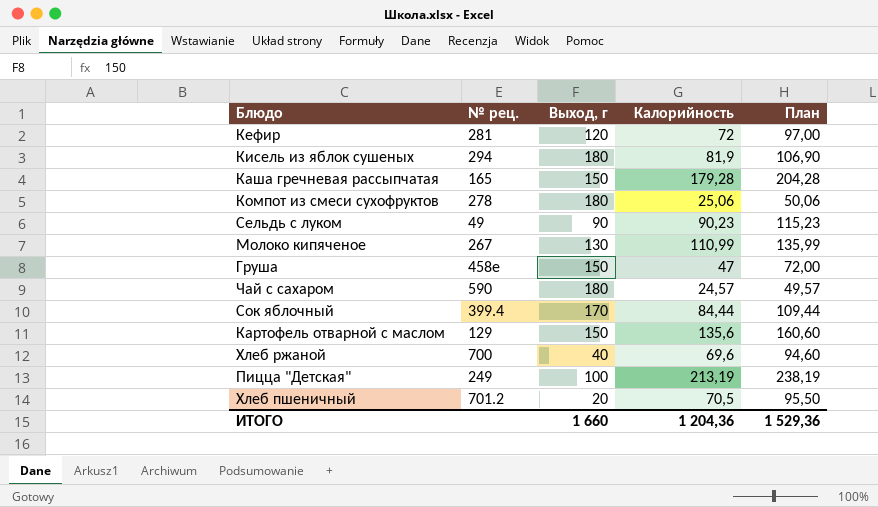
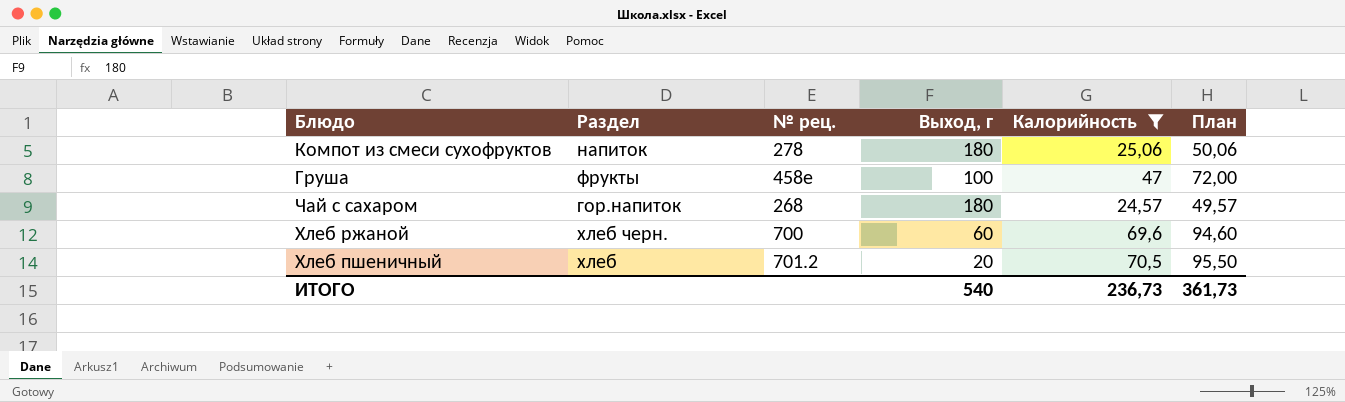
filter: none -> Калорийность <= 70,5
column Раздел | position: none -> 2
Груша | Выход, г: 150 -> 100
Чай с сахаром | № рец.: 590 -> 268
Хлеб ржаной | Выход, г: 40 -> 60
ИТОГО | Выход, г: 1 660 -> 540
ИТОГО | Калорийность: 1 204,36 -> 236,73
ИТОГО | План: 1 529,36 -> 361,73

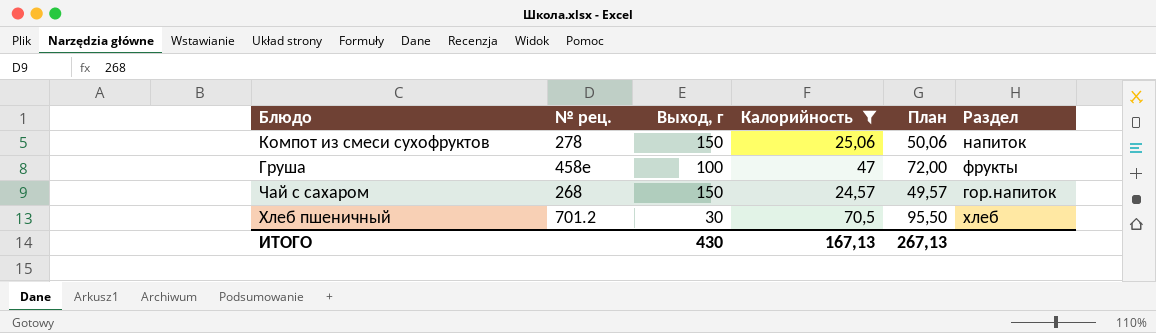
column Раздел | position: 2 -> 6
row Хлеб ржаной: хлеб черн. | 700 | 60 | 69,6 | 94,60 -> none
Компот из смеси сухофруктов | Выход, г: 180 -> 150
Чай с сахаром | Выход, г: 180 -> 150
Хлеб пшеничный | Выход, г: 20 -> 30
ИТОГО | Выход, г: 540 -> 430
ИТОГО | Калорийность: 236,73 -> 167,13
ИТОГО | План: 361,73 -> 267,13

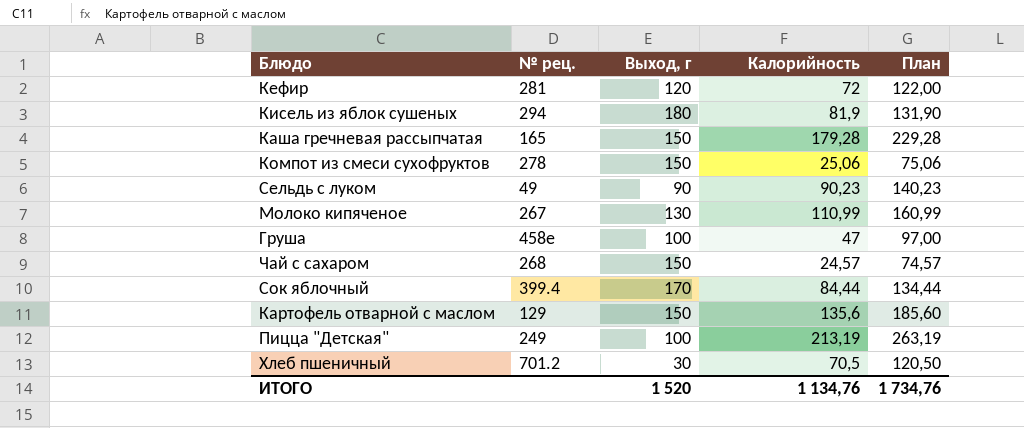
filter: Калорийность <= 70,5 -> none
column Раздел | position: 6 -> none
column План | formula: [Калорийность] + 25 -> [Калорийность] + 50
ИТОГО | Выход, г: 430 -> 1 520
ИТОГО | Калорийность: 167,13 -> 1 134,76
ИТОГО | План: 267,13 -> 1 734,76

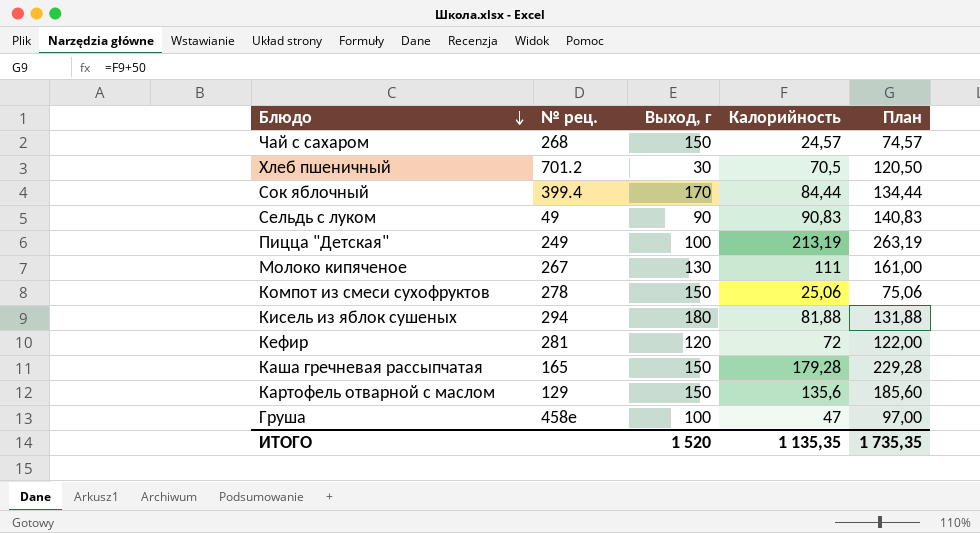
row order: none -> Блюдо descending
Сельдь с луком | Калорийность: 90,23 -> 90,83
Сельдь с луком | План: 140,23 -> 140,83
Молоко кипяченое | Калорийность: 110,99 -> 111
Молоко кипяченое | План: 160,99 -> 161,00
Кисель из яблок сушеных | Калорийность: 81,9 -> 81,88
Кисель из яблок сушеных | План: 131,90 -> 131,88
ИТОГО | Калорийность: 1 134,76 -> 1 135,35
ИТОГО | План: 1 734,76 -> 1 735,35

